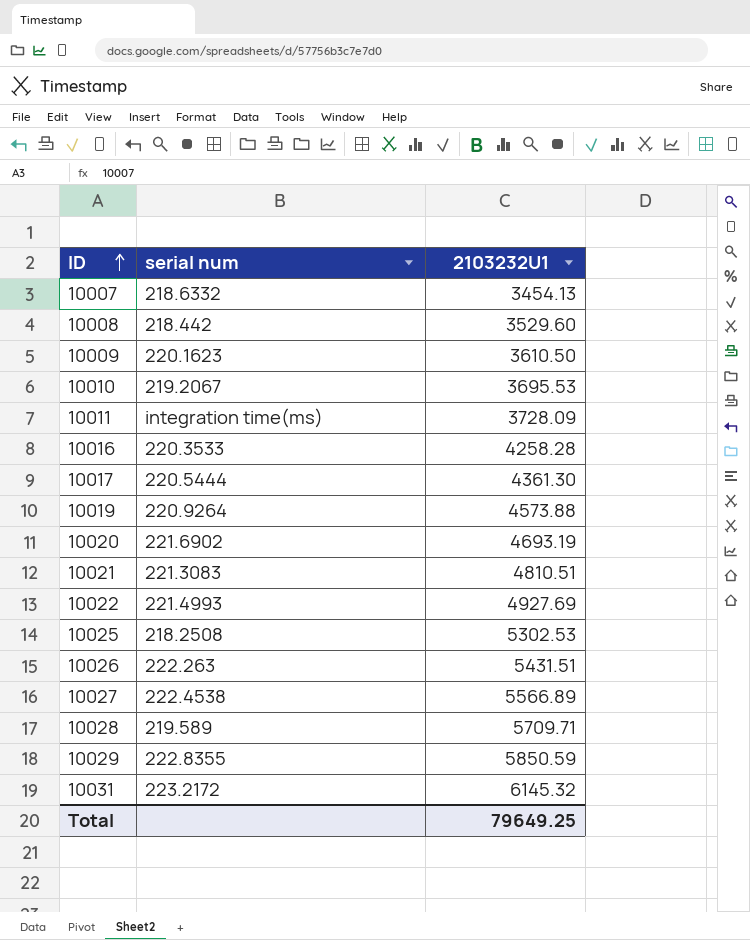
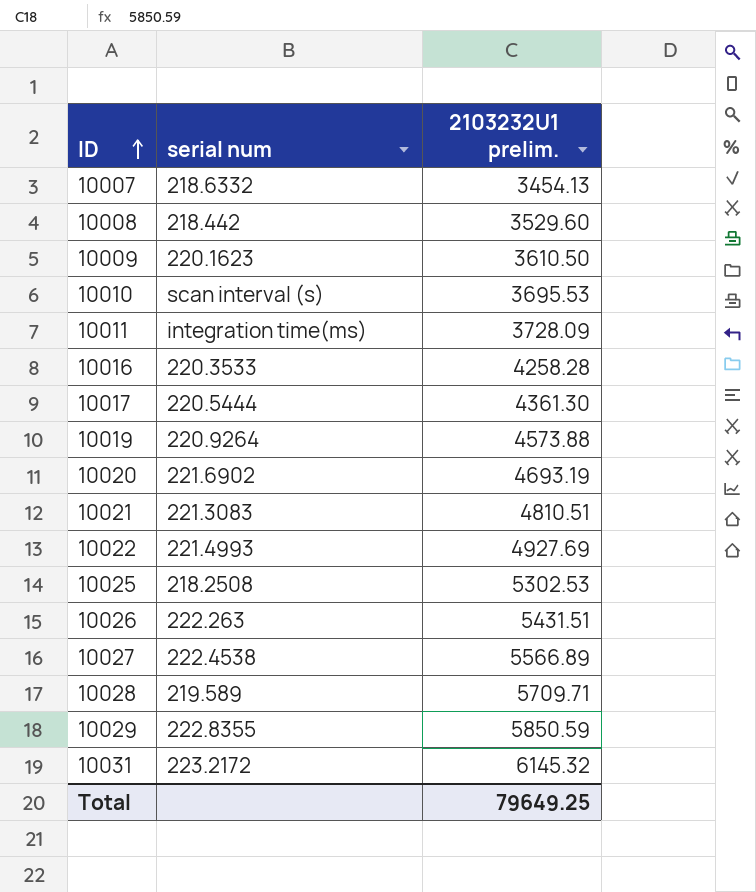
column name: 2103232U1 -> 2103232U1 prelim.
10010 | serial num: 219.2067 -> scan interval (s)

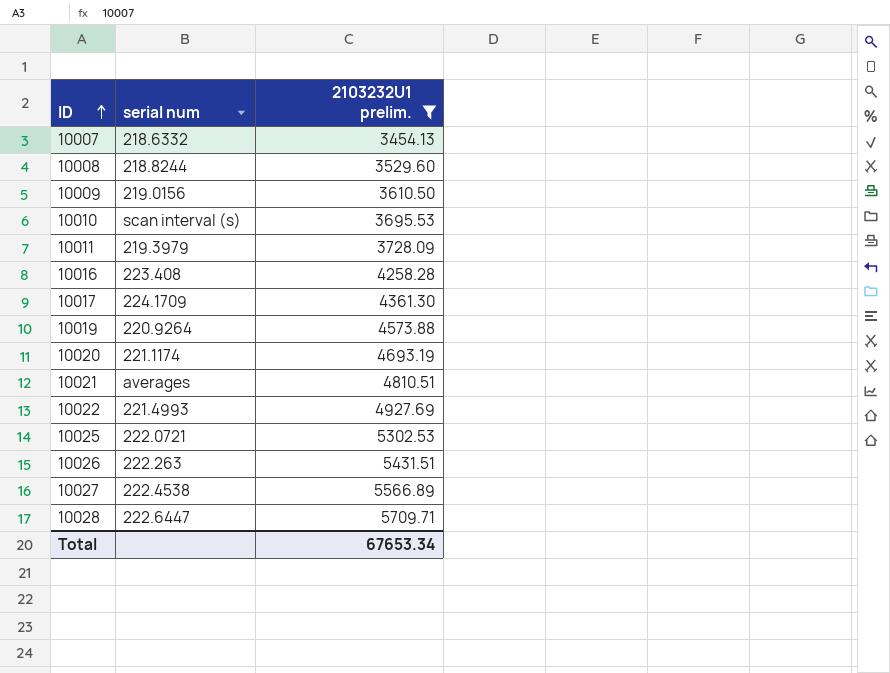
filter: none -> 2103232U1 prelim. <= 5709.71
10008 | serial num: 218.442 -> 218.8244
10009 | serial num: 220.1623 -> 219.0156
10011 | serial num: integration time(ms) -> 219.3979
10016 | serial num: 220.3533 -> 223.408
10017 | serial num: 220.5444 -> 224.1709
10020 | serial num: 221.6902 -> 221.1174
10021 | serial num: 221.3083 -> averages
10025 | serial num: 218.2508 -> 222.0721
10028 | serial num: 219.589 -> 222.6447
Total | 2103232U1 prelim.: 79649.25 -> 67653.34

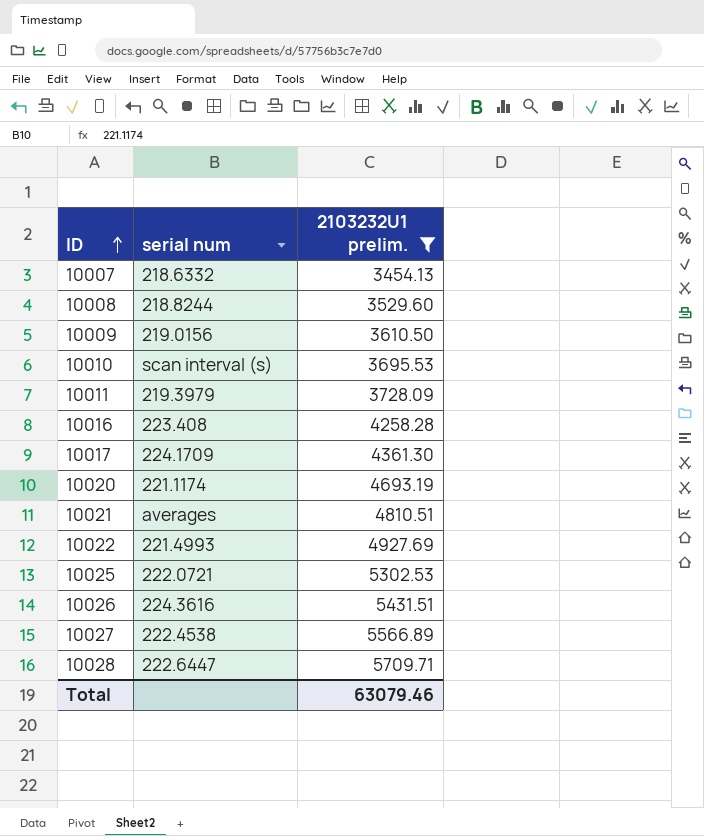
row 10019: 220.9264 | 4573.88 -> none
10026 | serial num: 222.263 -> 224.3616
Total | 2103232U1 prelim.: 67653.34 -> 63079.46

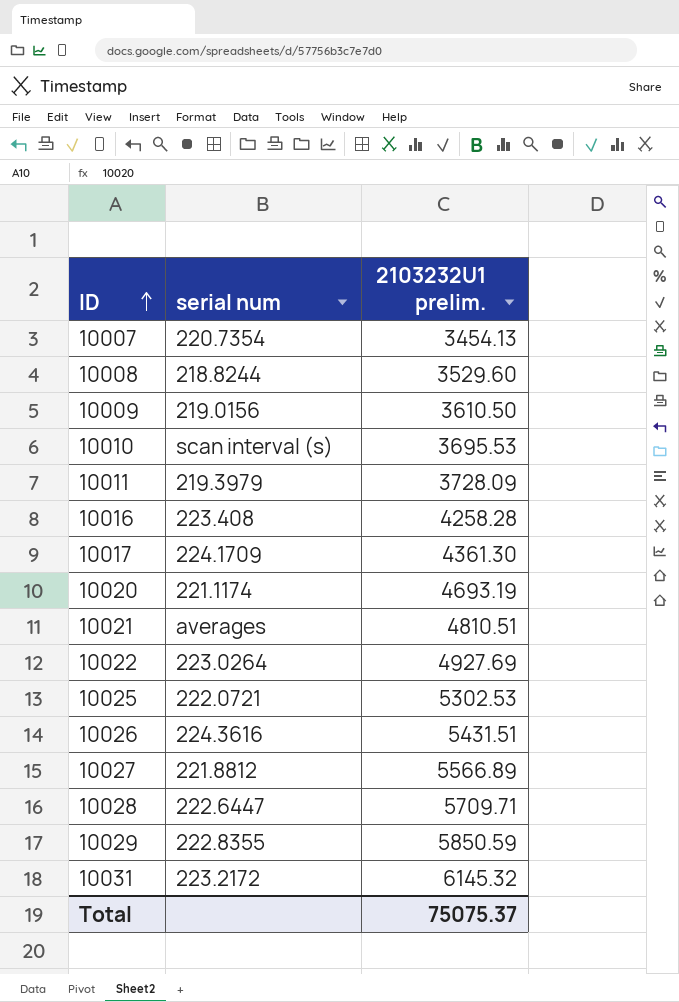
filter: 2103232U1 prelim. <= 5709.71 -> none
10007 | serial num: 218.6332 -> 220.7354
10022 | serial num: 221.4993 -> 223.0264
10027 | serial num: 222.4538 -> 221.8812
Total | 2103232U1 prelim.: 63079.46 -> 75075.37

